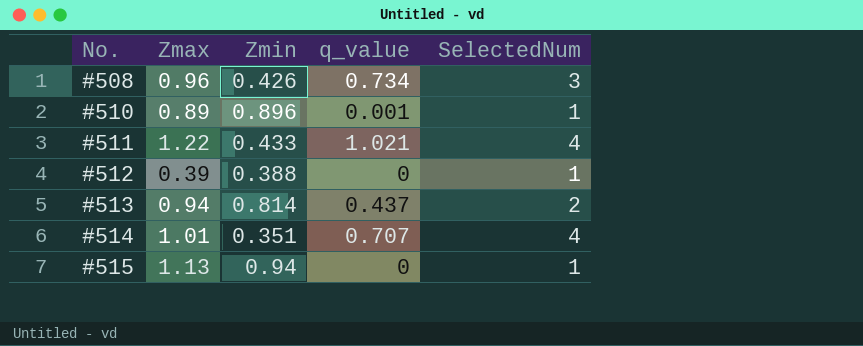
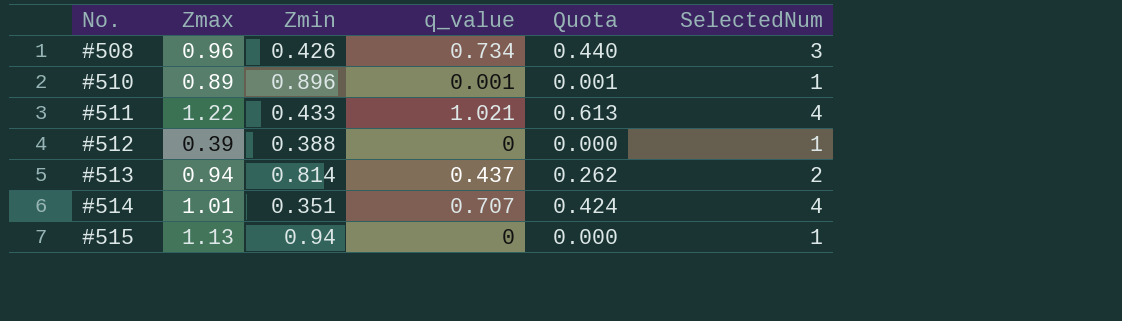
column Quota | formula: none -> [q_value] * 0.6

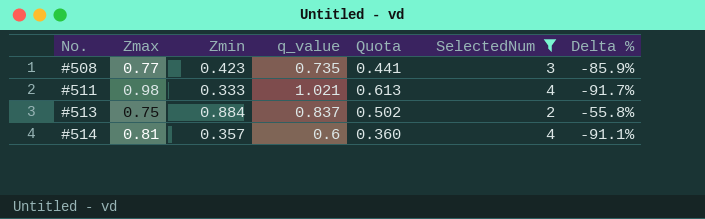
filter: none -> SelectedNum != 1
column Delta % | formula: none -> ([Zmin] - [SelectedNum]) / [SelectedNum]
#508 | Zmax: 0.96 -> 0.77
#508 | Zmin: 0.426 -> 0.423
#508 | q_value: 0.734 -> 0.735
#508 | Quota: 0.440 -> 0.441
#511 | Zmax: 1.22 -> 0.98
#511 | Zmin: 0.433 -> 0.333
#513 | Zmax: 0.94 -> 0.75
#513 | Zmin: 0.814 -> 0.884
#513 | q_value: 0.437 -> 0.837
#513 | Quota: 0.262 -> 0.502
#514 | Zmax: 1.01 -> 0.81
#514 | Zmin: 0.351 -> 0.357
#514 | q_value: 0.707 -> 0.6
#514 | Quota: 0.424 -> 0.360

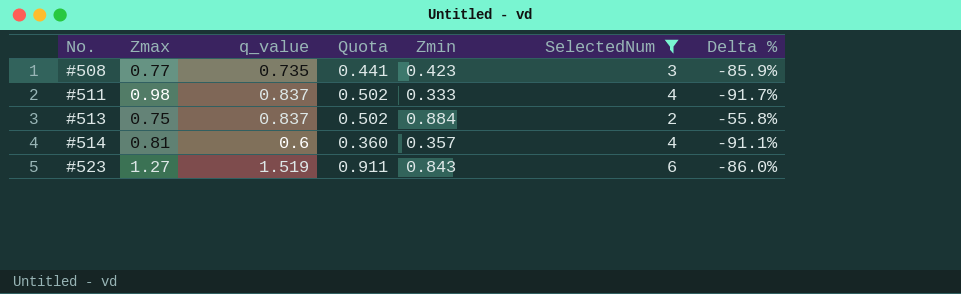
column Zmin | position: 3 -> 5
#511 | q_value: 1.021 -> 0.837
#511 | Quota: 0.613 -> 0.502
row #523: none -> 1.27 | 1.519 | 0.911 | 0.843 | 6 | -86.0%

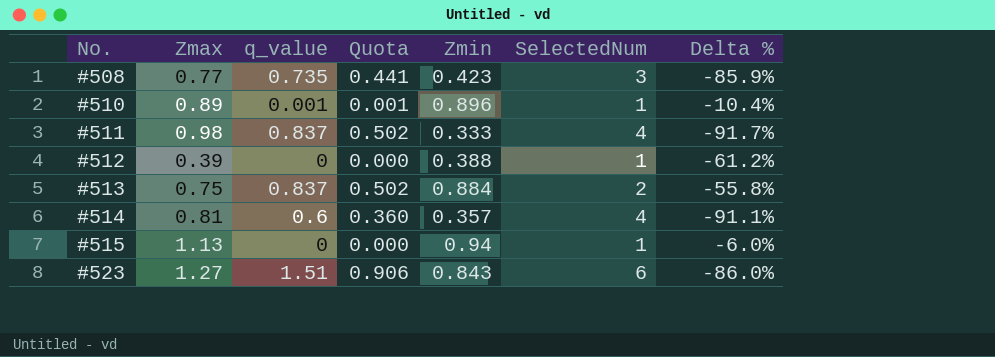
filter: SelectedNum != 1 -> none
#523 | q_value: 1.519 -> 1.51
#523 | Quota: 0.911 -> 0.906

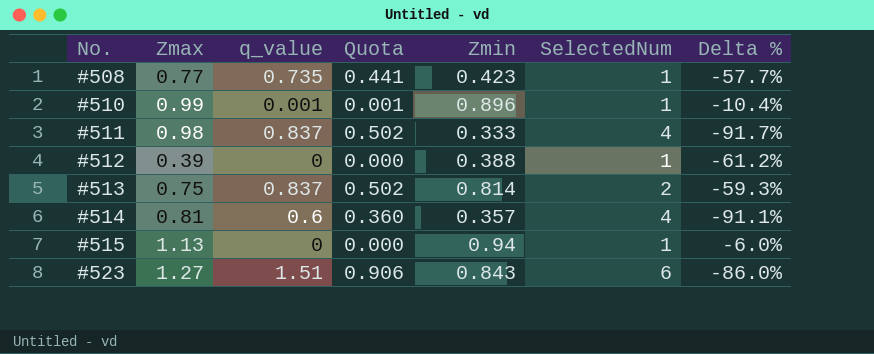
#508 | SelectedNum: 3 -> 1
#508 | Delta %: -85.9% -> -57.7%
#510 | Zmax: 0.89 -> 0.99
#513 | Zmin: 0.884 -> 0.814
#513 | Delta %: -55.8% -> -59.3%

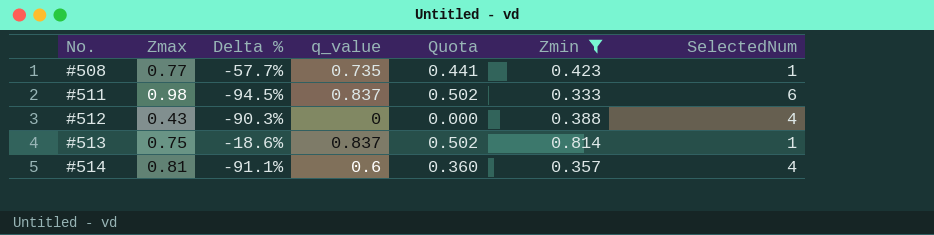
filter: none -> Zmin <= 0.814
column Delta % | position: 7 -> 3
#511 | Delta %: -91.7% -> -94.5%
#511 | SelectedNum: 4 -> 6
#512 | Zmax: 0.39 -> 0.43
#512 | Delta %: -61.2% -> -90.3%
#512 | SelectedNum: 1 -> 4
#513 | Delta %: -59.3% -> -18.6%
#513 | SelectedNum: 2 -> 1

